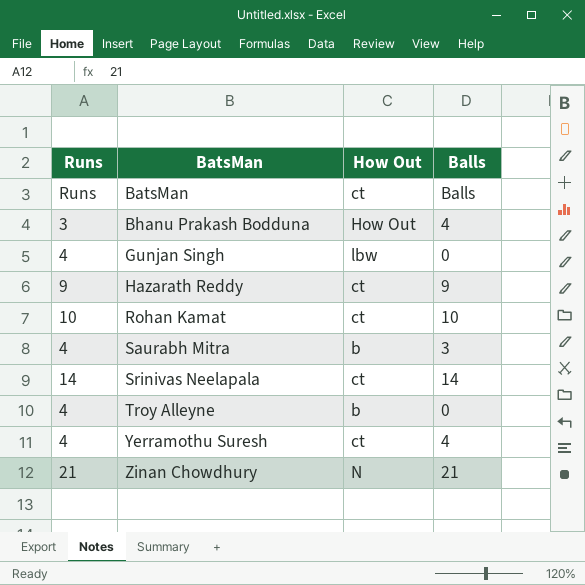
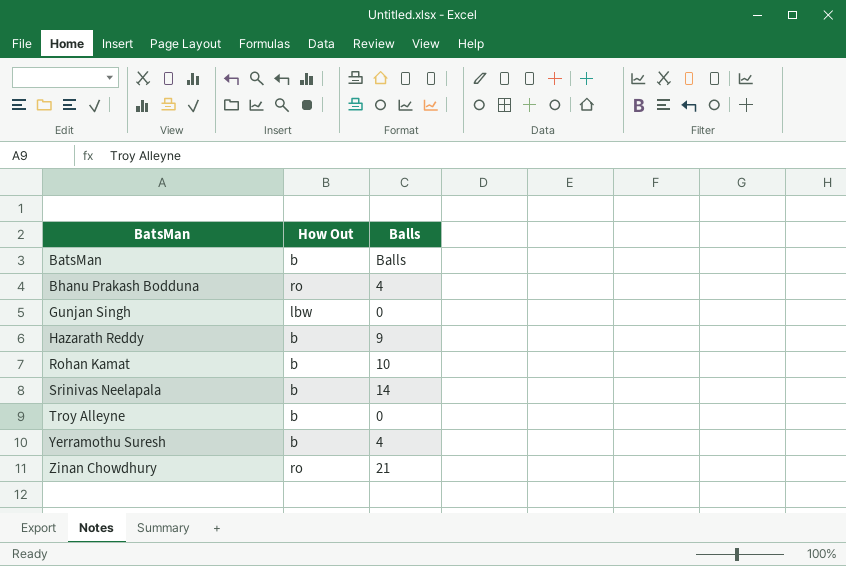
column Runs | position: 1 -> none
row Saurabh Mitra: 4 | b | 3 -> none
BatsMan | How Out: ct -> b
Bhanu Prakash Bodduna | How Out: How Out -> ro
Hazarath Reddy | How Out: ct -> b
Rohan Kamat | How Out: ct -> b
Srinivas Neelapala | How Out: ct -> b
Yerramothu Suresh | How Out: ct -> b
Zinan Chowdhury | How Out: N -> ro

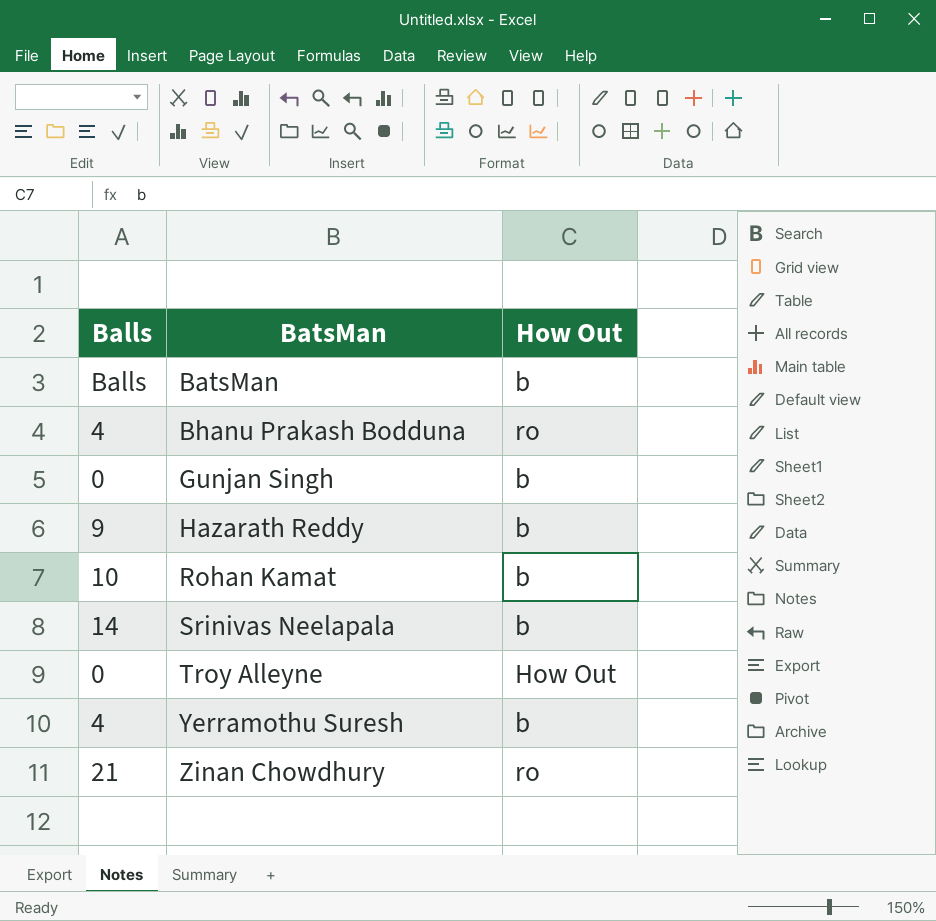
column Balls | position: 3 -> 1
Gunjan Singh | How Out: lbw -> b
Troy Alleyne | How Out: b -> How Out

